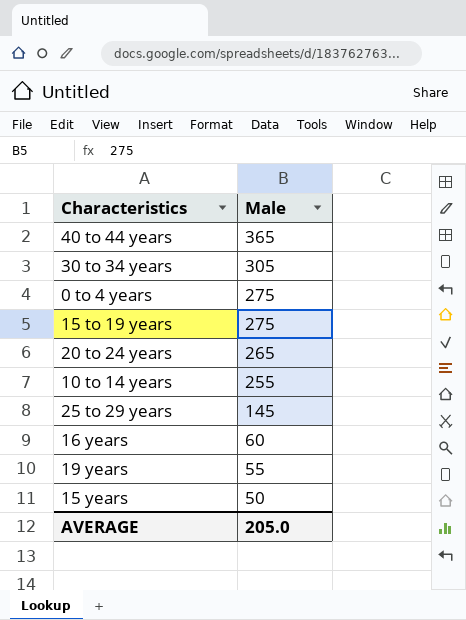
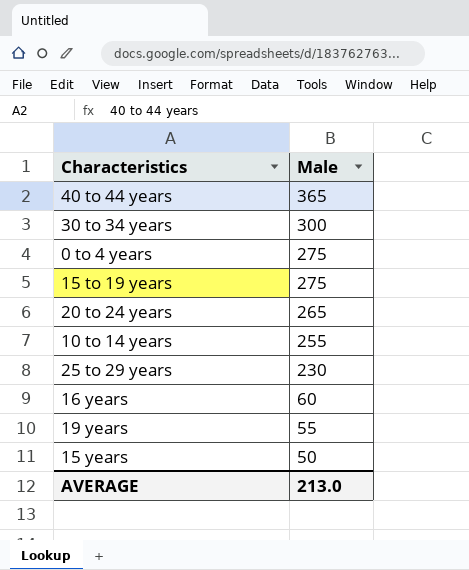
30 to 34 years | Male: 305 -> 300
25 to 29 years | Male: 145 -> 230
AVERAGE | Male: 205.0 -> 213.0

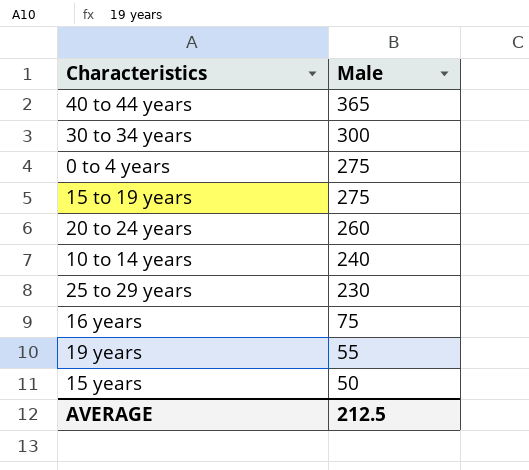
20 to 24 years | Male: 265 -> 260
10 to 14 years | Male: 255 -> 240
16 years | Male: 60 -> 75
AVERAGE | Male: 213.0 -> 212.5

